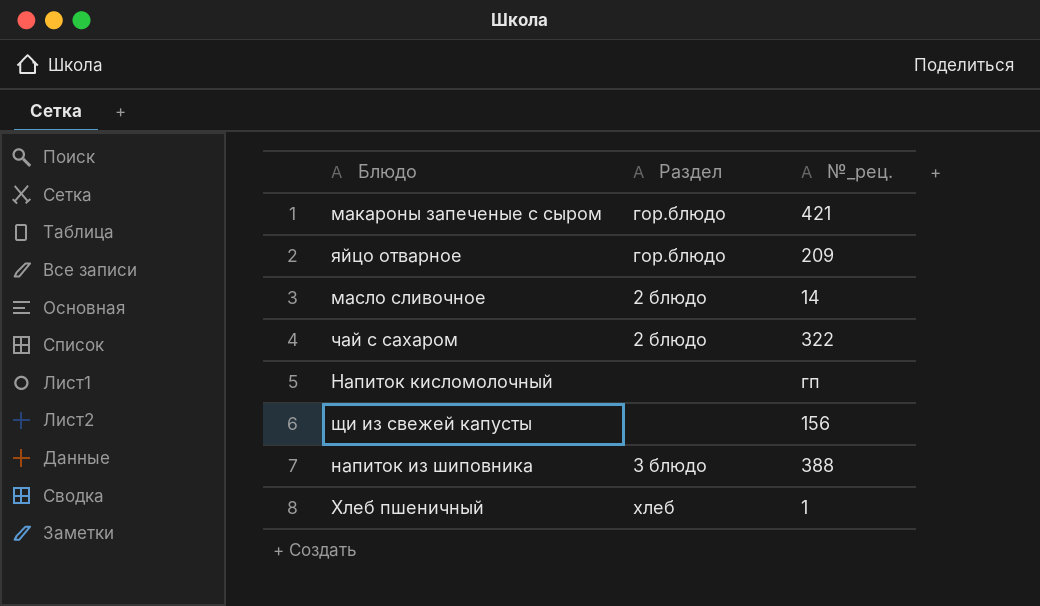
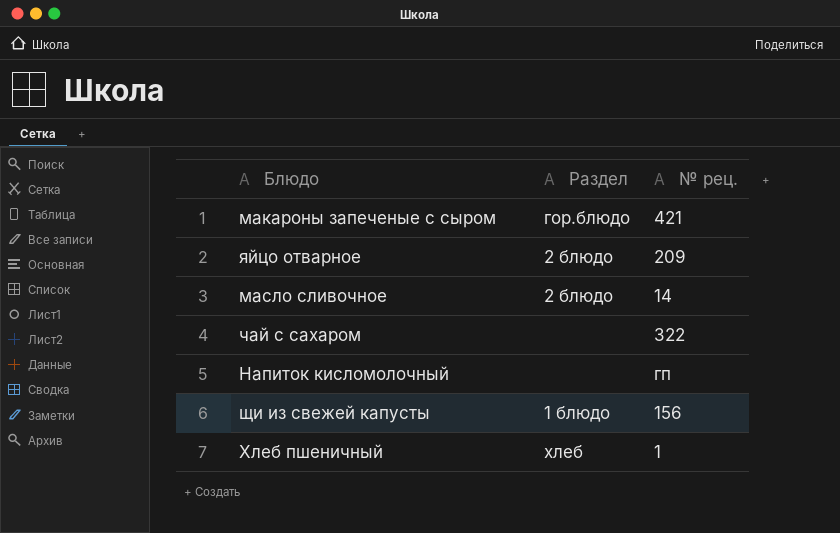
column name: №_рец. -> № рец.
row напиток из шиповника: 3 блюдо | 388 -> none
яйцо отварное | Раздел: гор.блюдо -> 2 блюдо
чай с сахаром | Раздел: 2 блюдо -> none
щи из свежей капусты | Раздел: none -> 1 блюдо

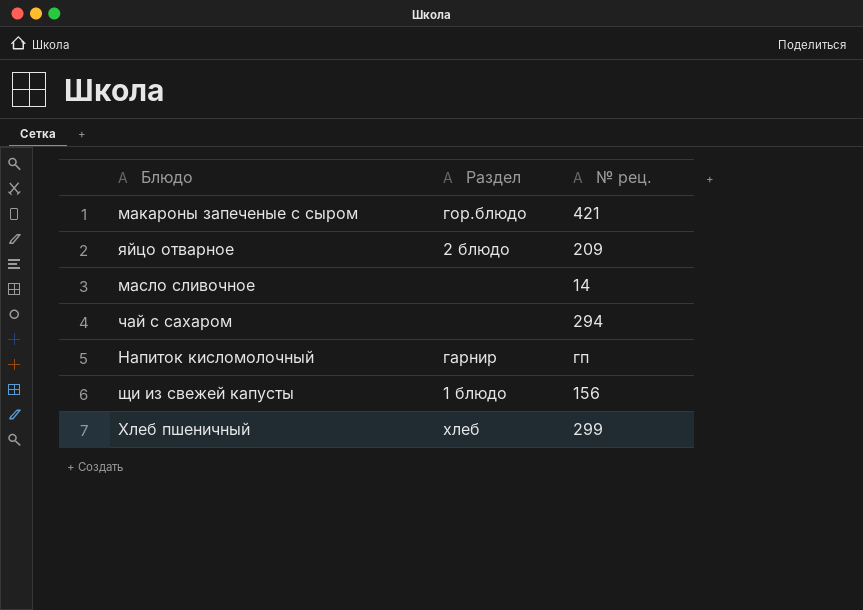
масло сливочное | Раздел: 2 блюдо -> none
чай с сахаром | № рец.: 322 -> 294
Напиток кисломолочный | Раздел: none -> гарнир
Хлеб пшеничный | № рец.: 1 -> 299

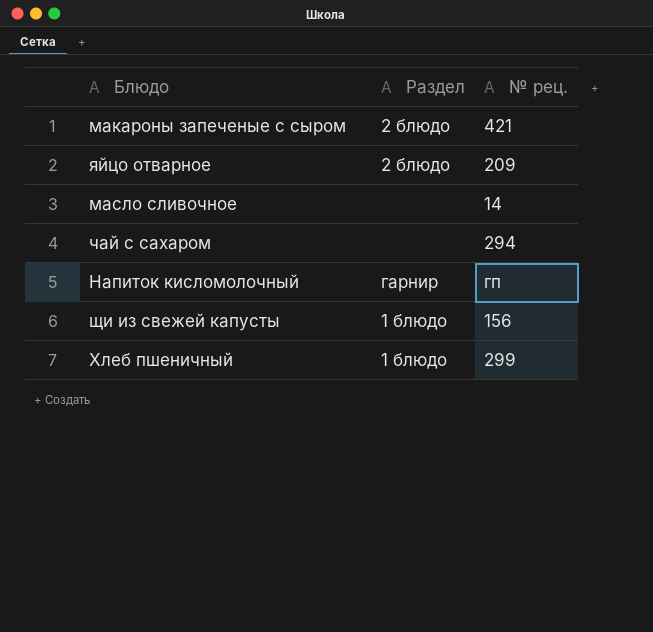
макароны запеченые с сыром | Раздел: гор.блюдо -> 2 блюдо
Хлеб пшеничный | Раздел: хлеб -> 1 блюдо

